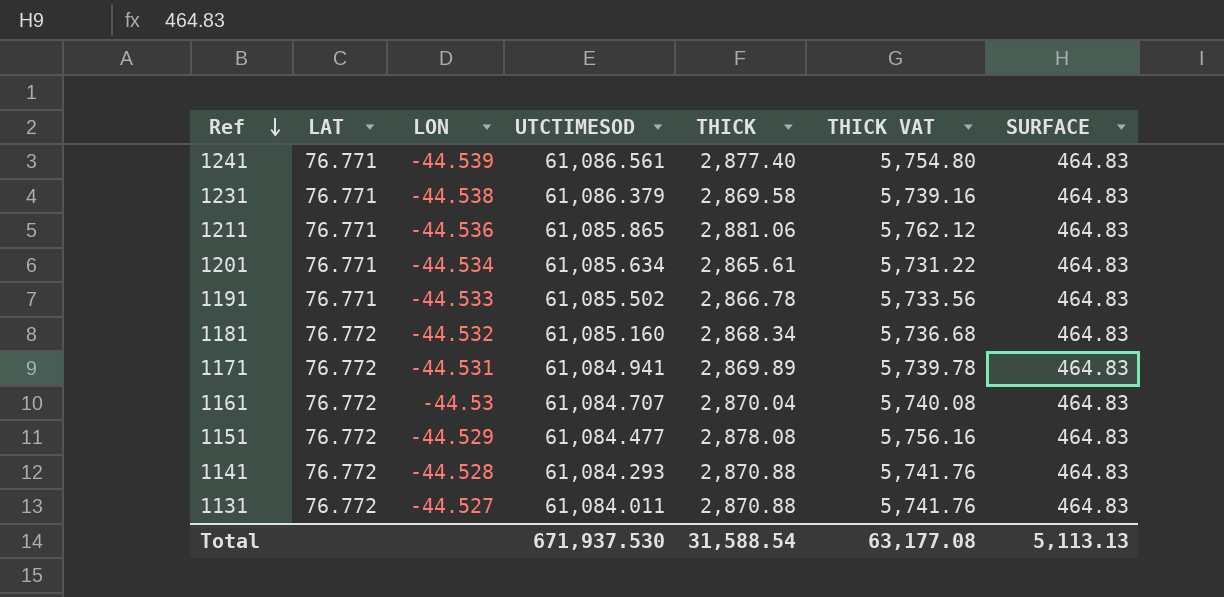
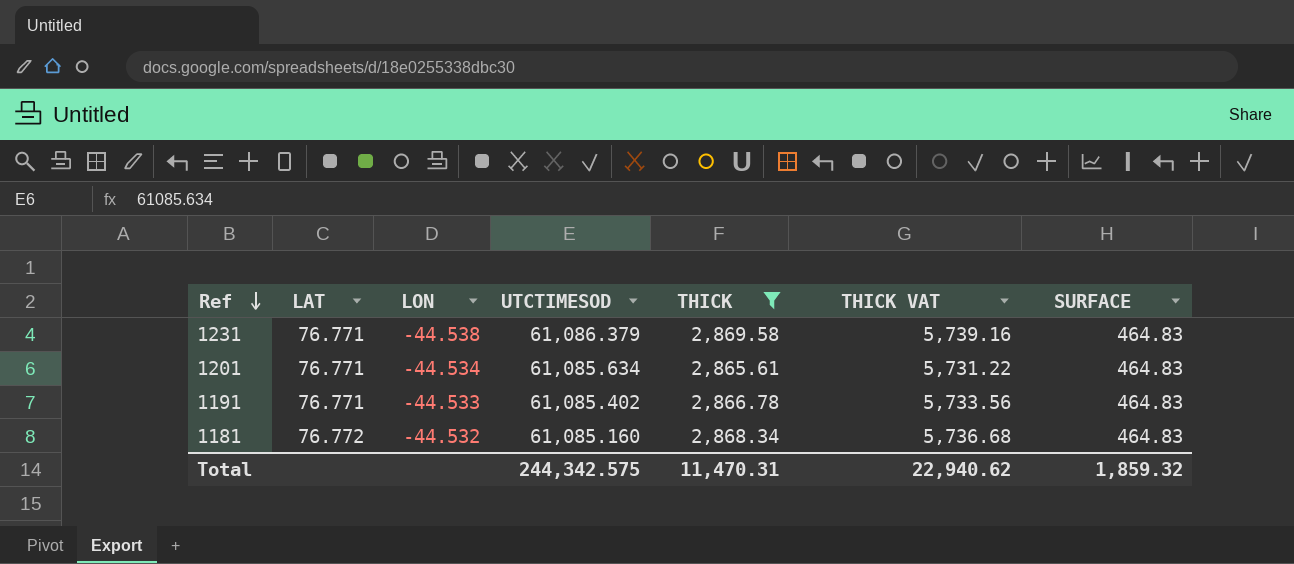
filter: none -> THICK <= 2,869.58
1191 | UTCTIMESOD: 61,085.502 -> 61,085.402
Total | UTCTIMESOD: 671,937.530 -> 244,342.575
Total | THICK: 31,588.54 -> 11,470.31
Total | THICK VAT: 63,177.08 -> 22,940.62
Total | SURFACE: 5,113.13 -> 1,859.32

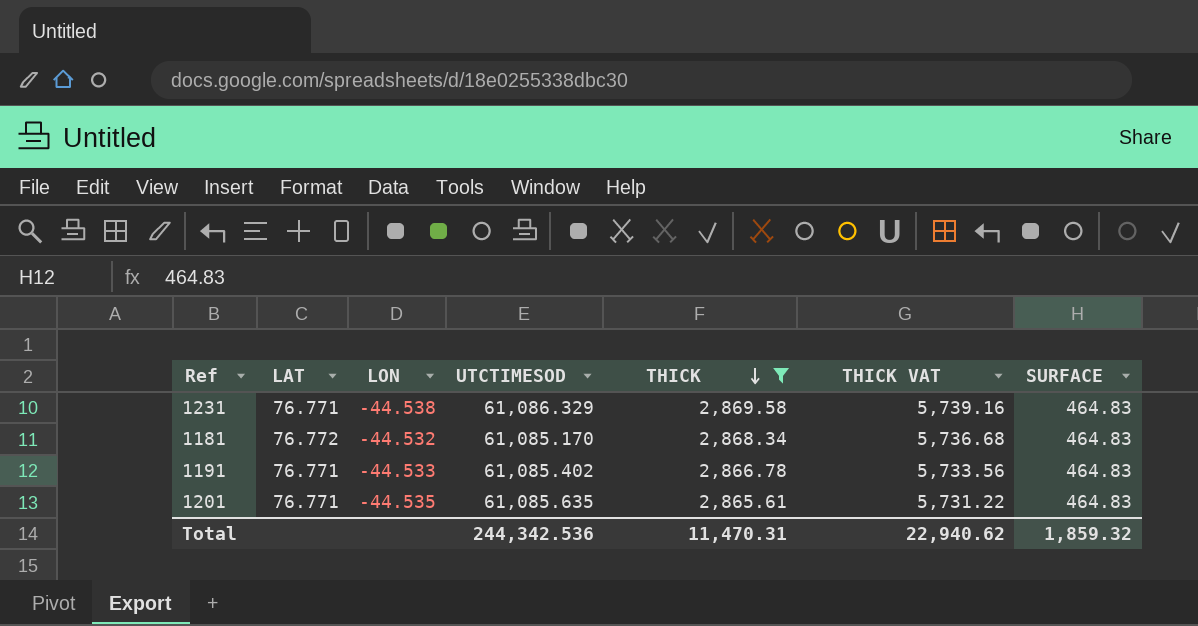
row order: Ref descending -> THICK descending
1231 | UTCTIMESOD: 61,086.379 -> 61,086.329
1181 | UTCTIMESOD: 61,085.160 -> 61,085.170
1201 | LON: -44.534 -> -44.535
1201 | UTCTIMESOD: 61,085.634 -> 61,085.635
Total | UTCTIMESOD: 244,342.575 -> 244,342.536

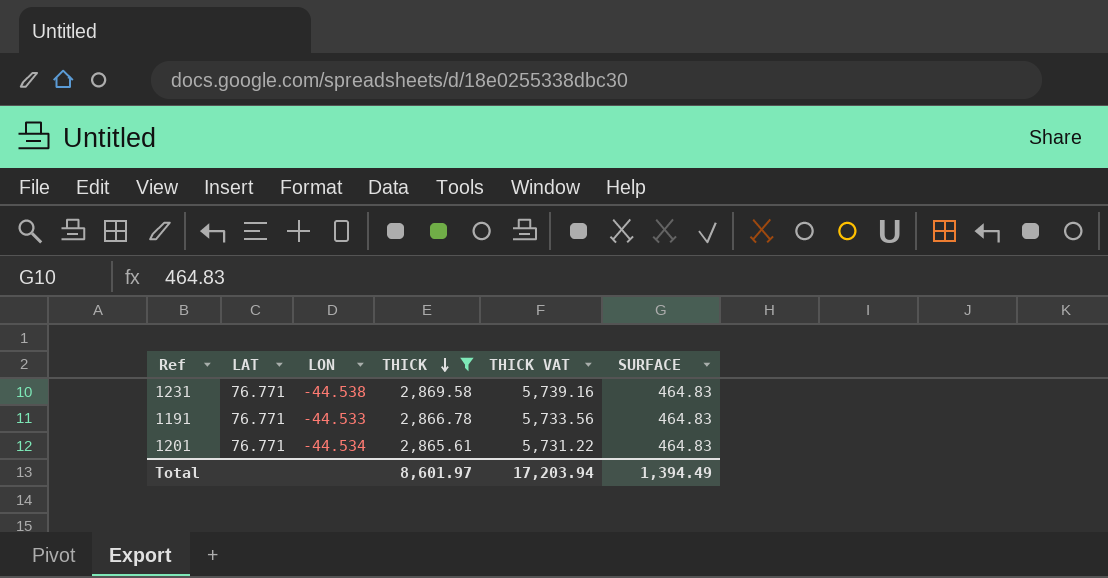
column UTCTIMESOD | position: 4 -> none
row 1181: 76.772 | -44.532 | 61,085.170 | 2,868.34 | 5,736.68 | 464.83 -> none
1201 | LON: -44.535 -> -44.534
Total | THICK: 11,470.31 -> 8,601.97
Total | THICK VAT: 22,940.62 -> 17,203.94
Total | SURFACE: 1,859.32 -> 1,394.49

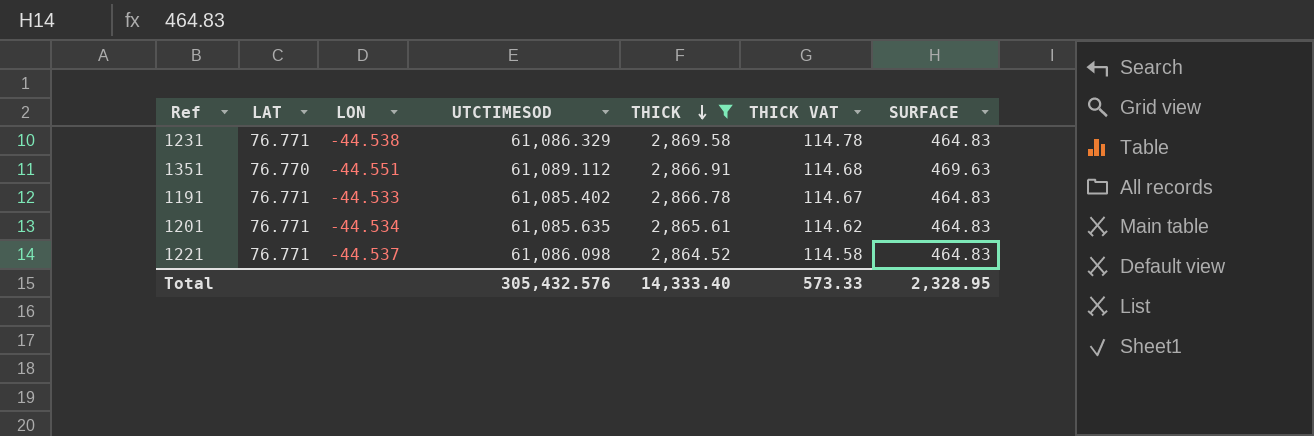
column UTCTIMESOD | position: none -> 4
column THICK VAT | formula: [THICK] * 2 -> [THICK] * 0.04
row 1351: none -> 76.770 | -44.551 | 61,089.112 | 2,866.91 | 114.68 | 469.63
row 1221: none -> 76.771 | -44.537 | 61,086.098 | 2,864.52 | 114.58 | 464.83
Total | THICK: 8,601.97 -> 14,333.40
Total | THICK VAT: 17,203.94 -> 573.33
Total | SURFACE: 1,394.49 -> 2,328.95

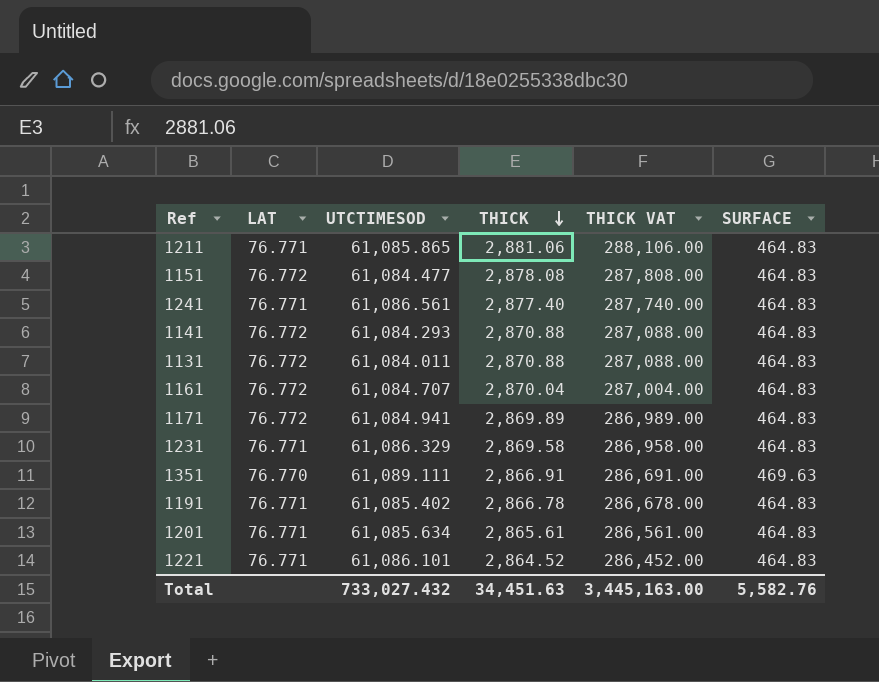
filter: THICK <= 2,869.58 -> none
column LON | position: 3 -> none
column THICK VAT | formula: [THICK] * 0.04 -> [THICK] * 100
1351 | UTCTIMESOD: 61,089.112 -> 61,089.111
1201 | UTCTIMESOD: 61,085.635 -> 61,085.634
1221 | UTCTIMESOD: 61,086.098 -> 61,086.101
Total | UTCTIMESOD: 305,432.576 -> 733,027.432
Total | THICK: 14,333.40 -> 34,451.63
Total | THICK VAT: 573.33 -> 3,445,163.00
Total | SURFACE: 2,328.95 -> 5,582.76

